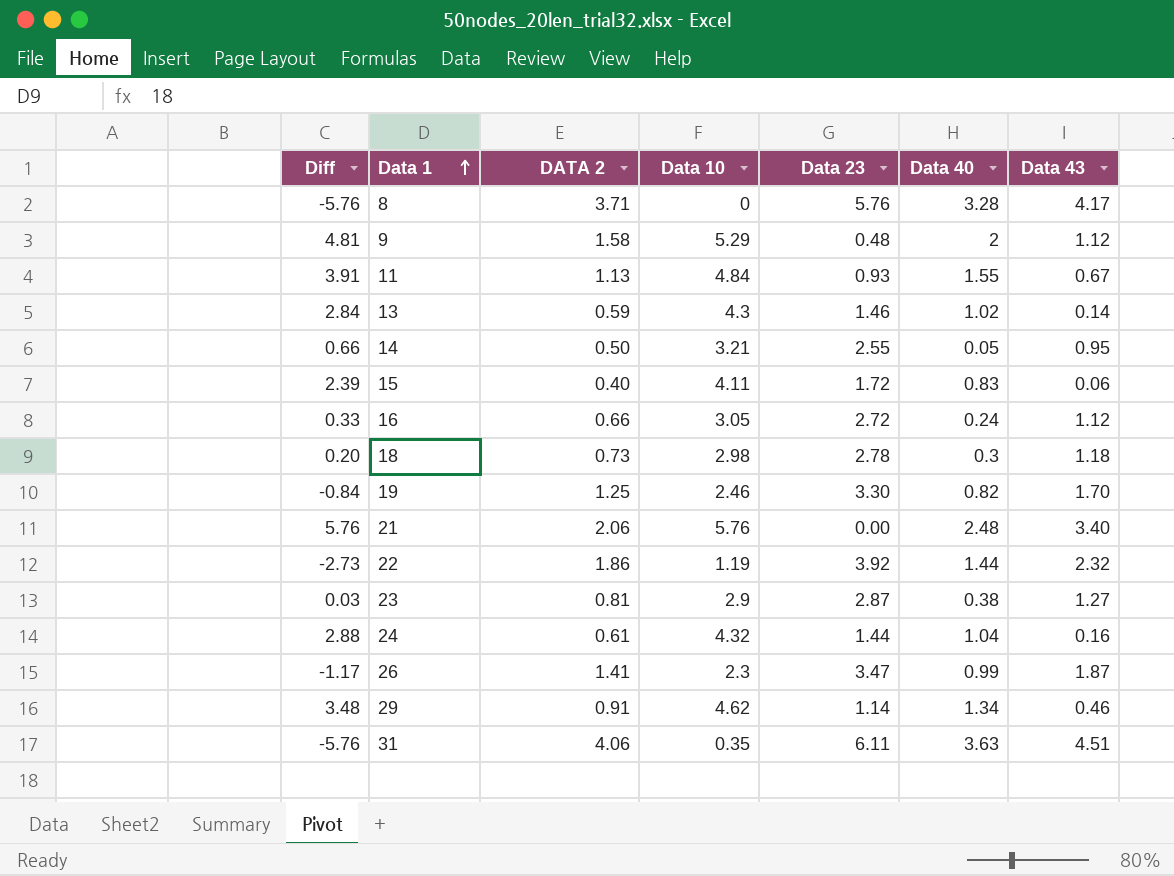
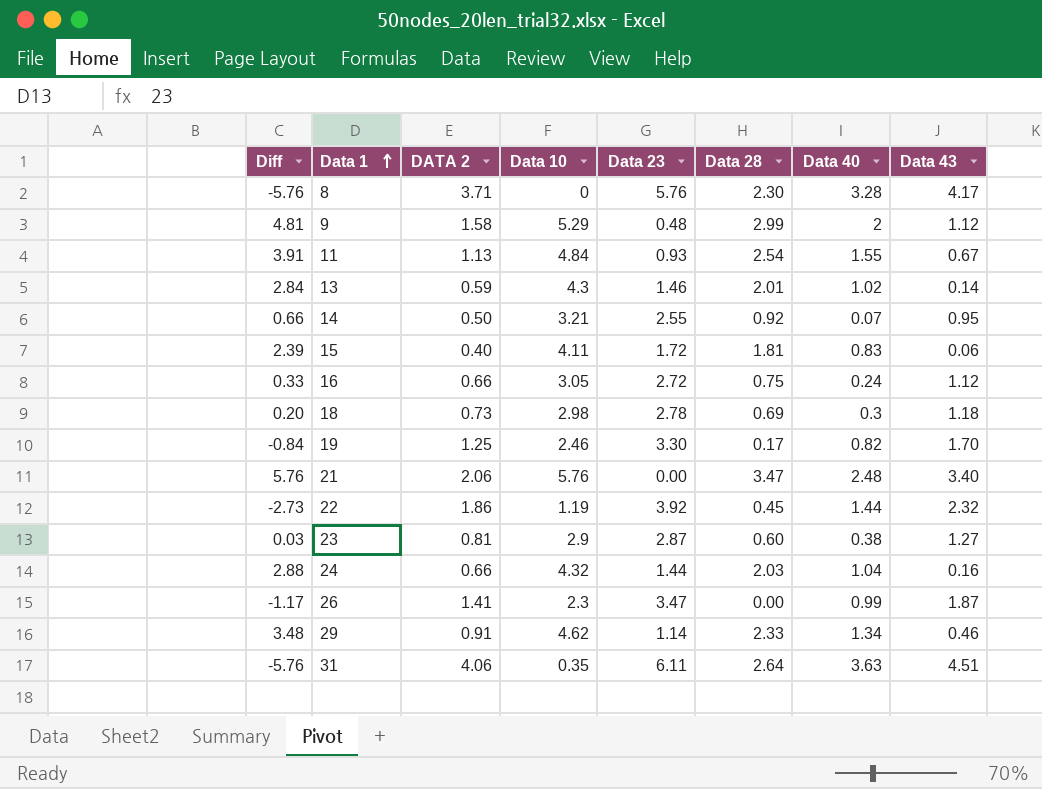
column Data 28 | position: none -> 6
14 | Data 40: 0.05 -> 0.07
24 | DATA 2: 0.61 -> 0.66

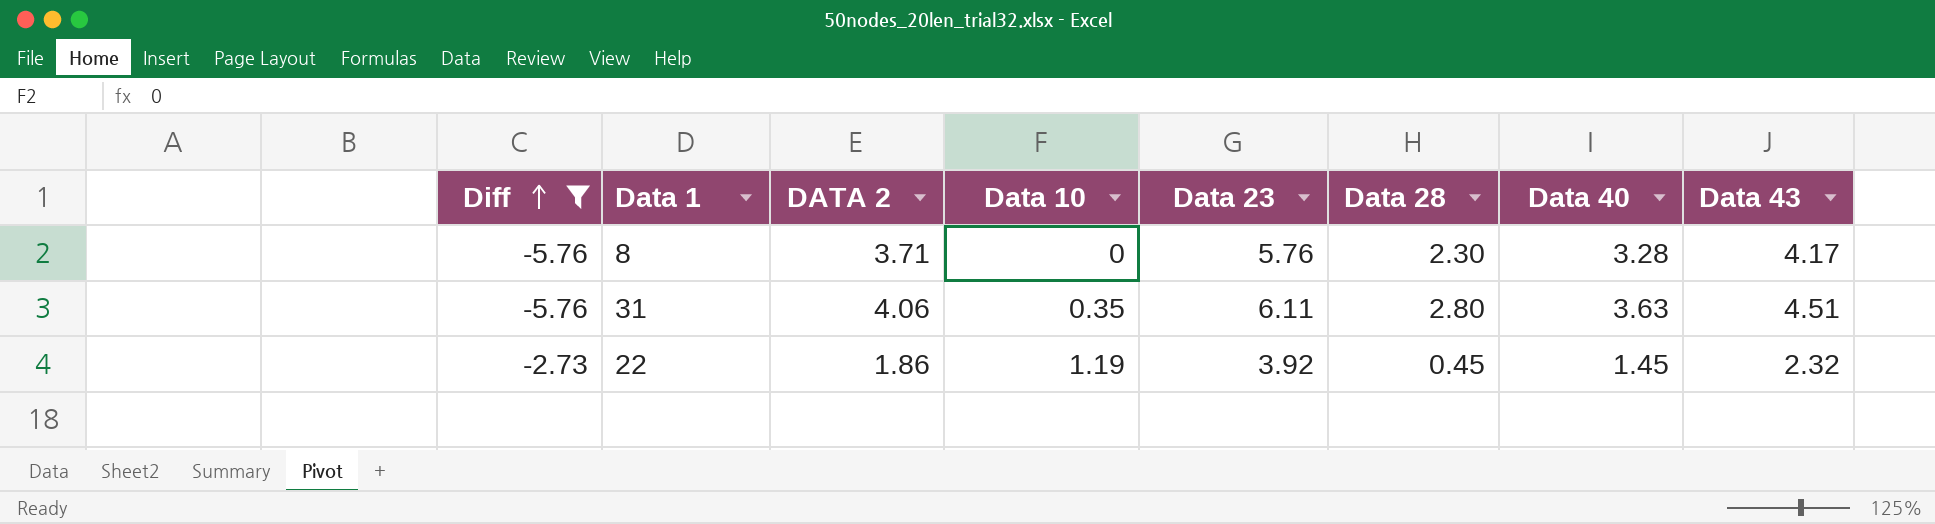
filter: none -> Diff <= -2.73
row order: Data 1 ascending -> Diff ascending
31 | Data 28: 2.64 -> 2.80
22 | Data 40: 1.44 -> 1.45

